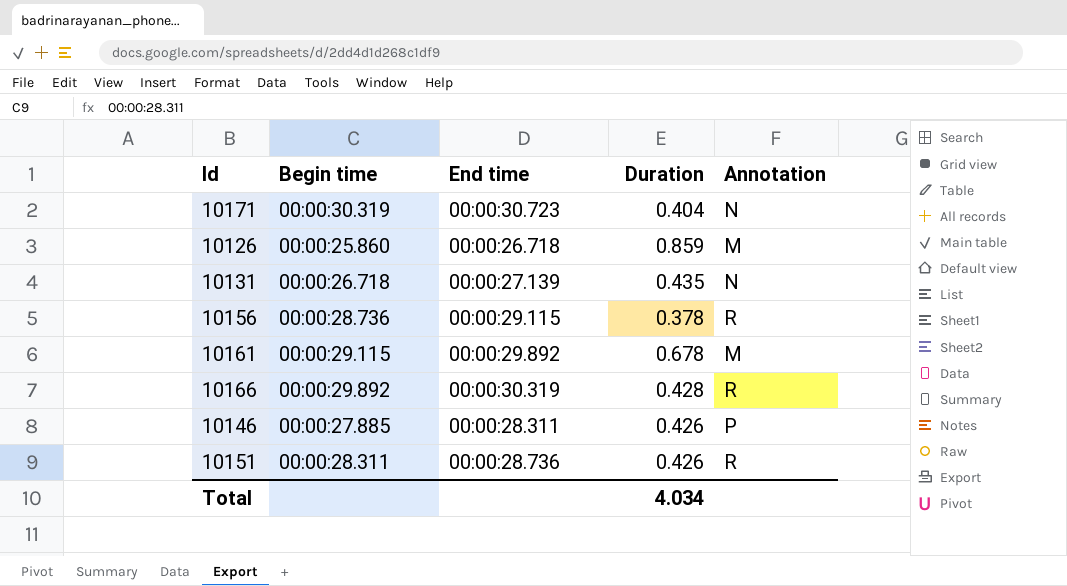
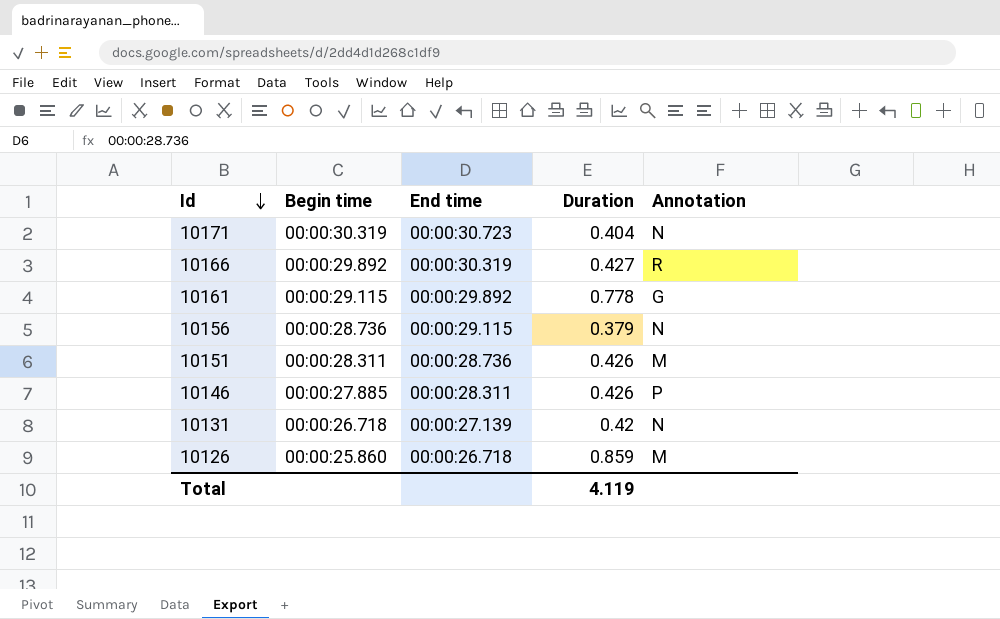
row order: none -> Id descending
10166 | Duration: 0.428 -> 0.427
10161 | Duration: 0.678 -> 0.778
10161 | Annotation: M -> G
10156 | Duration: 0.378 -> 0.379
10156 | Annotation: R -> N
10151 | Annotation: R -> M
10131 | Duration: 0.435 -> 0.42
Total | Duration: 4.034 -> 4.119

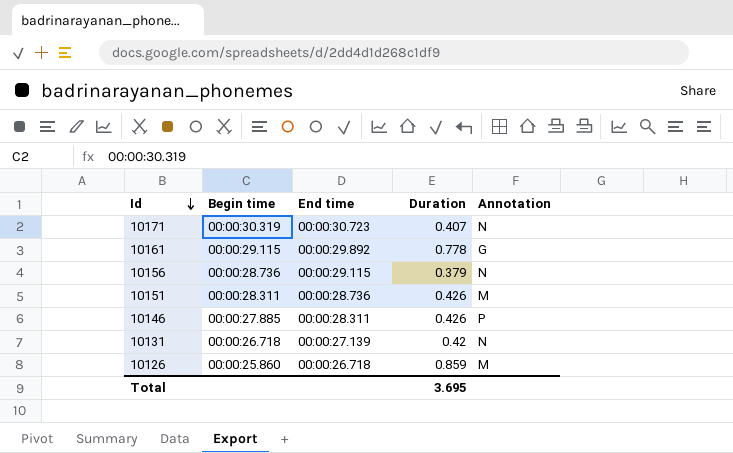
row 10166: 00:00:29.892 | 00:00:30.319 | 0.427 | R -> none
10171 | Duration: 0.404 -> 0.407
Total | Duration: 4.119 -> 3.695

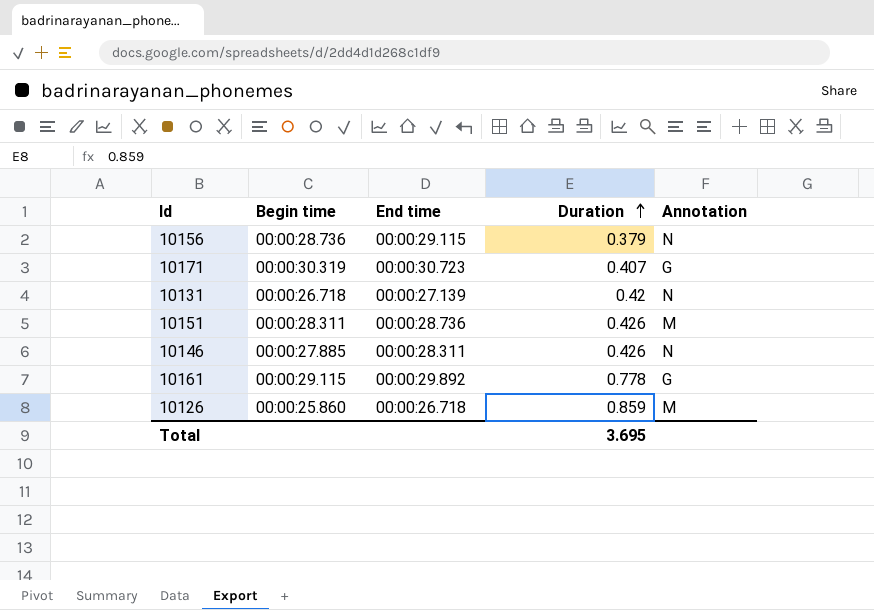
row order: Id descending -> Duration ascending
10171 | Annotation: N -> G
10146 | Annotation: P -> N

